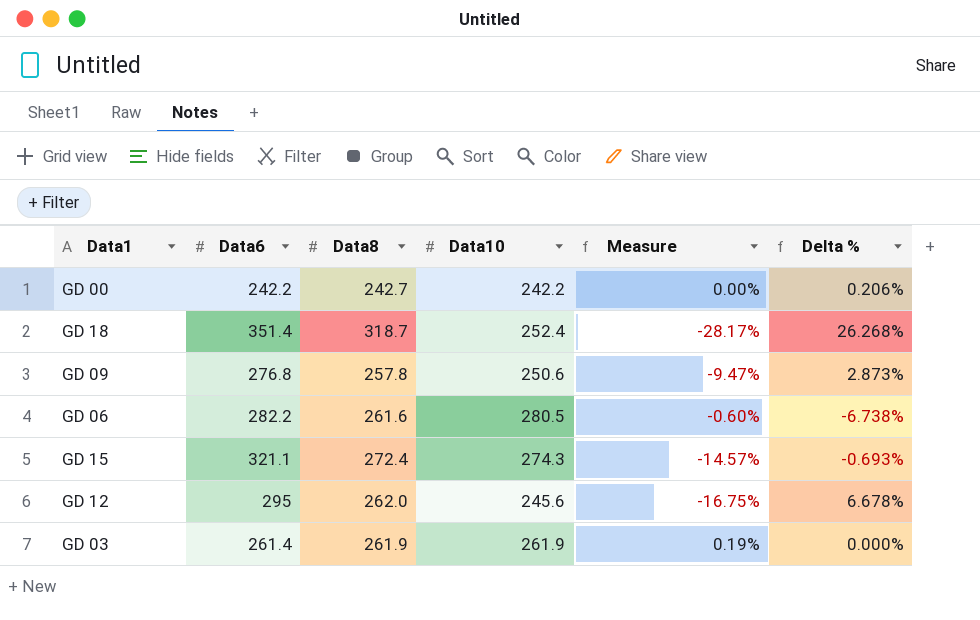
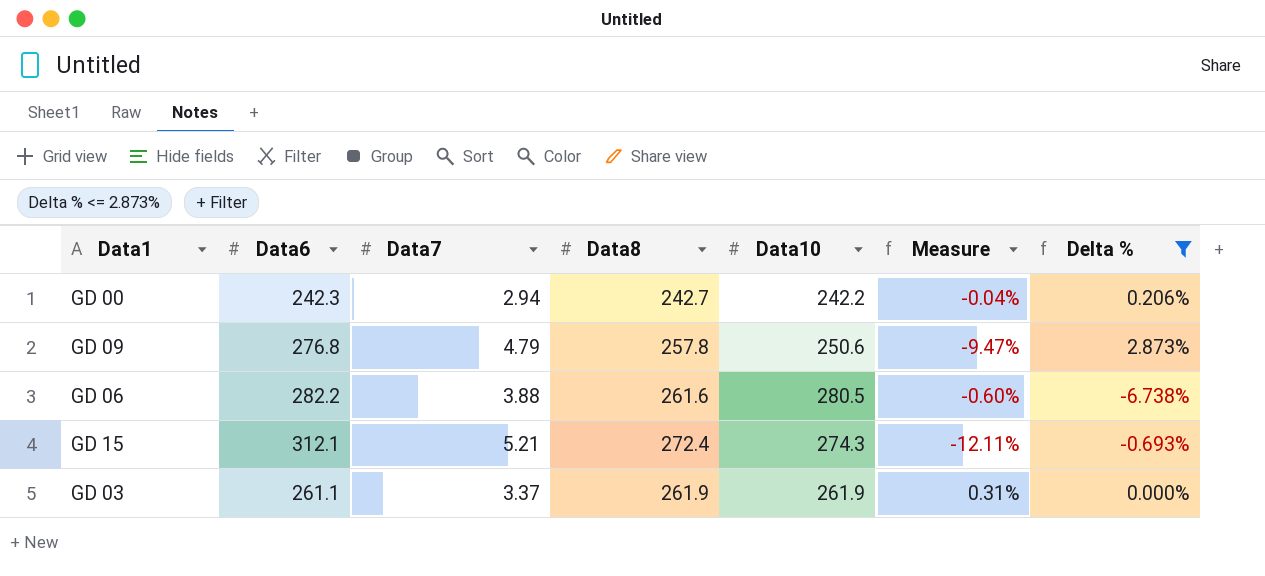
filter: none -> Delta % <= 2.873%
column Data7 | position: none -> 3
GD 00 | Data6: 242.2 -> 242.3
GD 00 | Measure: 0.00% -> -0.04%
GD 15 | Data6: 321.1 -> 312.1
GD 15 | Measure: -14.57% -> -12.11%
GD 03 | Data6: 261.4 -> 261.1
GD 03 | Measure: 0.19% -> 0.31%

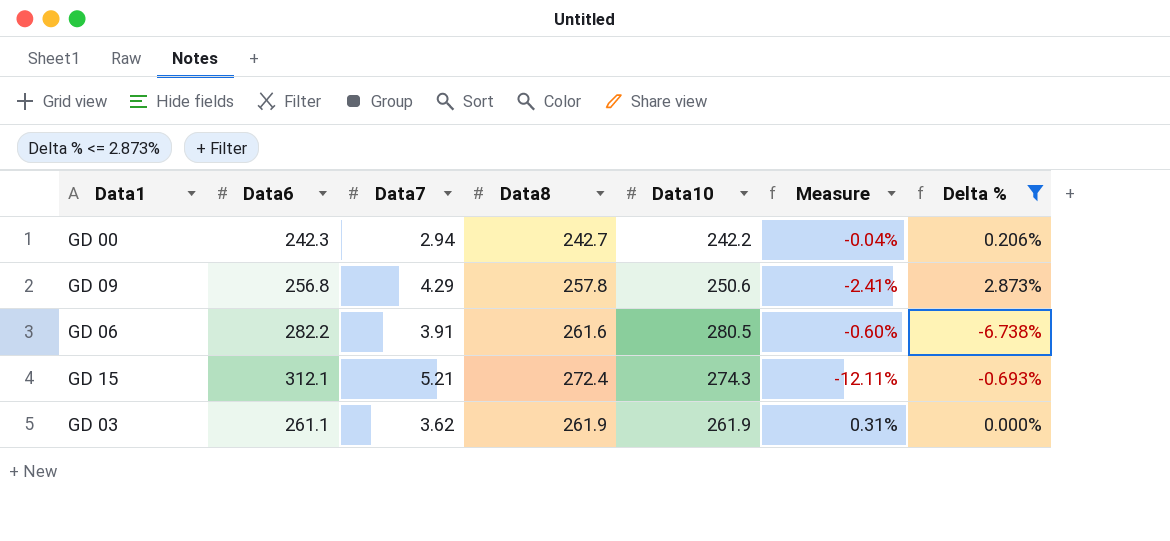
GD 09 | Data6: 276.8 -> 256.8
GD 09 | Data7: 4.79 -> 4.29
GD 09 | Measure: -9.47% -> -2.41%
GD 06 | Data7: 3.88 -> 3.91
GD 03 | Data7: 3.37 -> 3.62

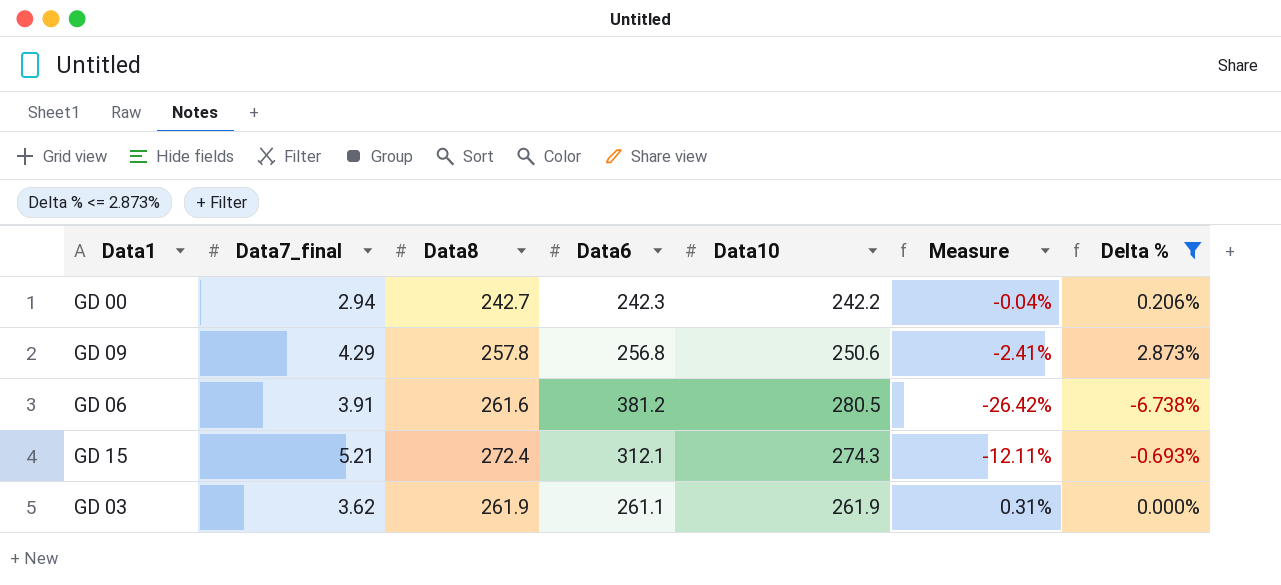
column name: Data7 -> Data7_final
column Data6 | position: 2 -> 4
GD 06 | Data6: 282.2 -> 381.2
GD 06 | Measure: -0.60% -> -26.42%

